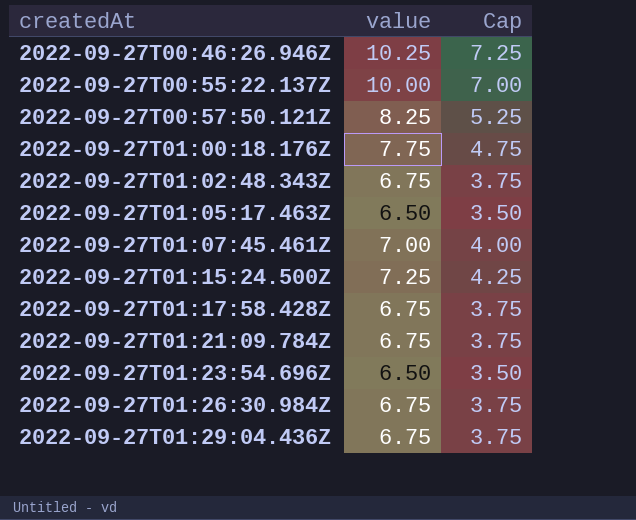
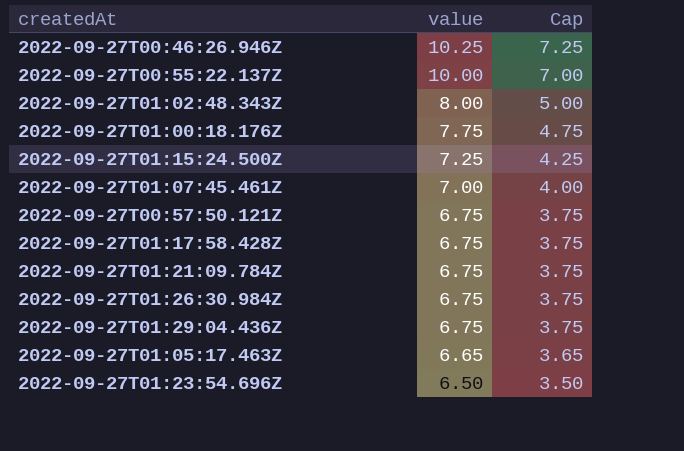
row order: createdAt ascending -> value descending
2022-09-27T01:02:48.343Z | value: 6.75 -> 8.00
2022-09-27T01:02:48.343Z | Cap: 3.75 -> 5.00
2022-09-27T00:57:50.121Z | value: 8.25 -> 6.75
2022-09-27T00:57:50.121Z | Cap: 5.25 -> 3.75
2022-09-27T01:05:17.463Z | value: 6.50 -> 6.65
2022-09-27T01:05:17.463Z | Cap: 3.50 -> 3.65

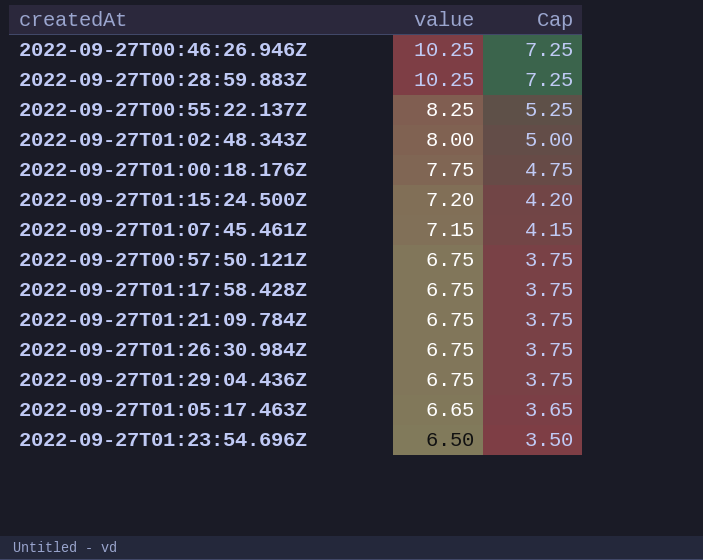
row 2022-09-27T00:28:59.883Z: none -> 10.25 | 7.25
2022-09-27T00:55:22.137Z | value: 10.00 -> 8.25
2022-09-27T00:55:22.137Z | Cap: 7.00 -> 5.25
2022-09-27T01:15:24.500Z | value: 7.25 -> 7.20
2022-09-27T01:15:24.500Z | Cap: 4.25 -> 4.20
2022-09-27T01:07:45.461Z | value: 7.00 -> 7.15
2022-09-27T01:07:45.461Z | Cap: 4.00 -> 4.15

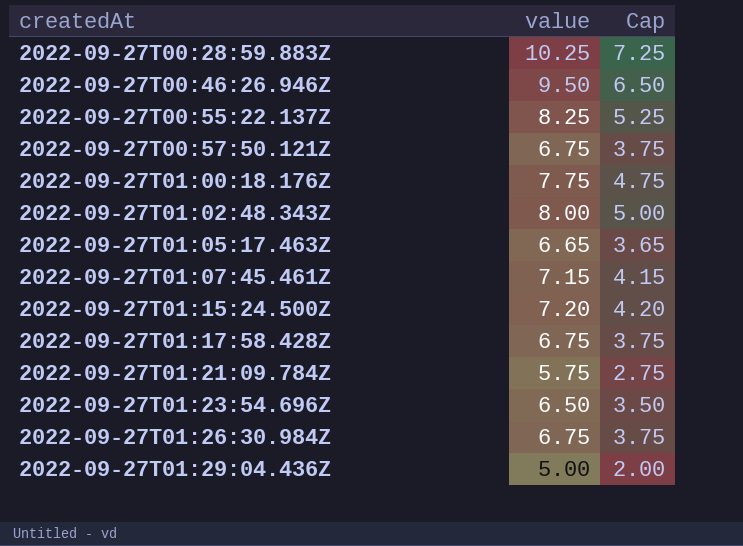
row order: value descending -> createdAt ascending
2022-09-27T00:46:26.946Z | value: 10.25 -> 9.50
2022-09-27T00:46:26.946Z | Cap: 7.25 -> 6.50
2022-09-27T01:21:09.784Z | value: 6.75 -> 5.75
2022-09-27T01:21:09.784Z | Cap: 3.75 -> 2.75
2022-09-27T01:29:04.436Z | value: 6.75 -> 5.00
2022-09-27T01:29:04.436Z | Cap: 3.75 -> 2.00

